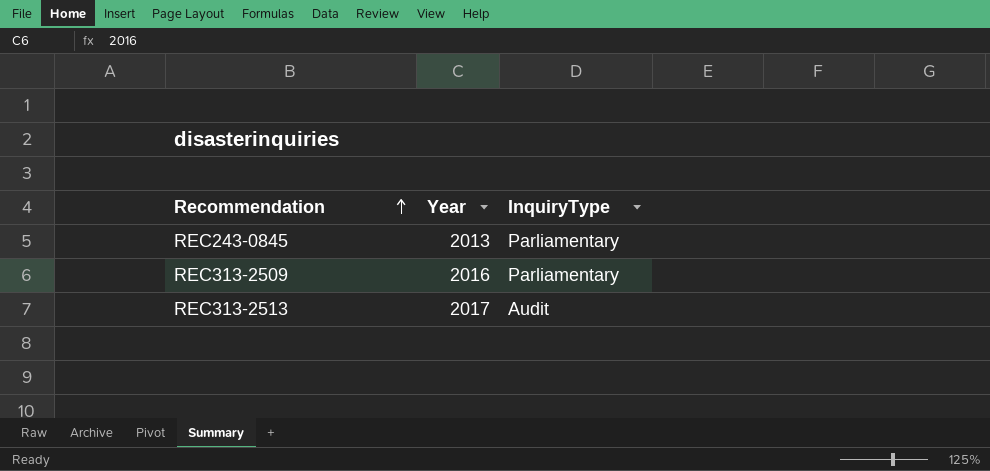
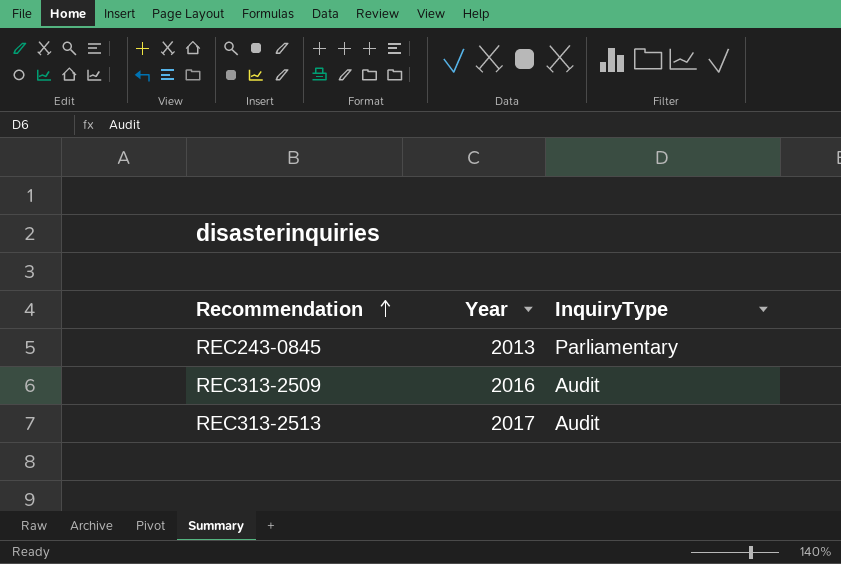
REC313-2509 | InquiryType: Parliamentary -> Audit

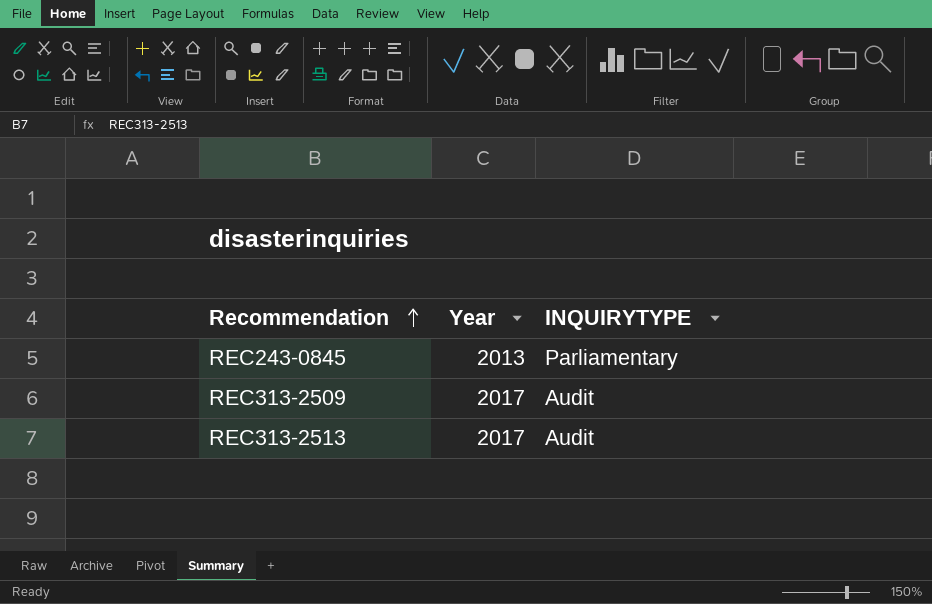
column name: InquiryType -> INQUIRYTYPE
REC313-2509 | Year: 2016 -> 2017

